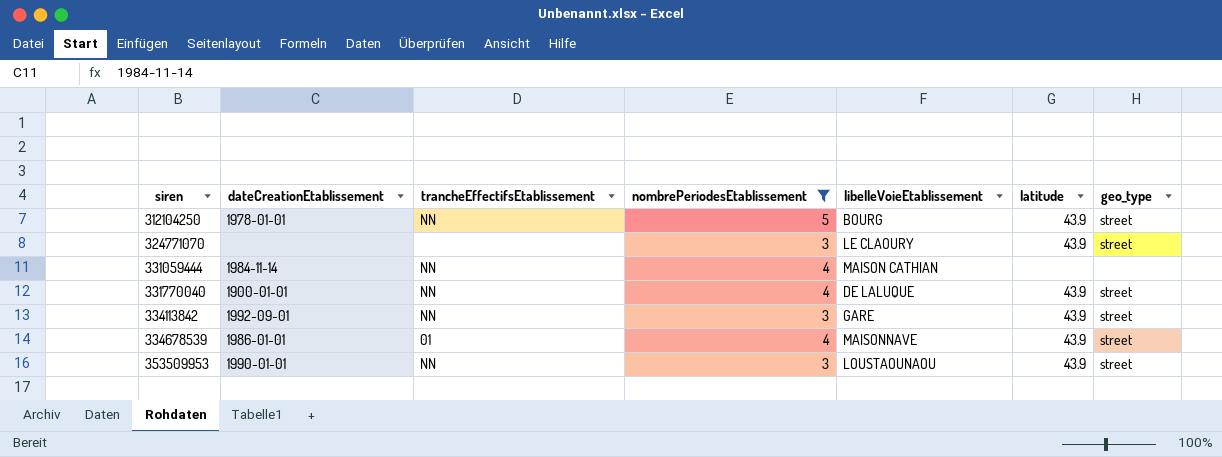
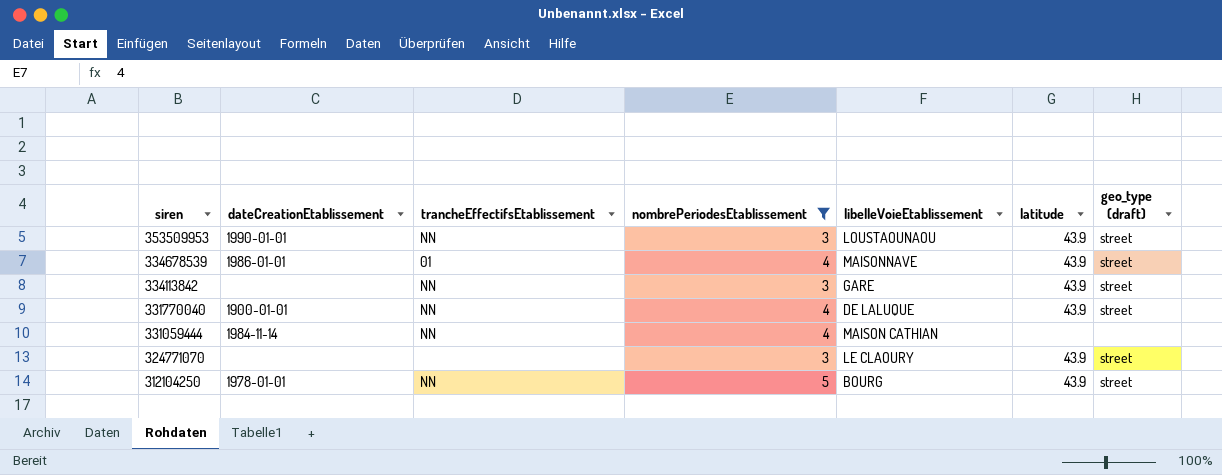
row order: siren ascending -> siren descending
column name: geo_type -> geo_type (draft)
334113842 | dateCreationEtablissement: 1992-09-01 -> none

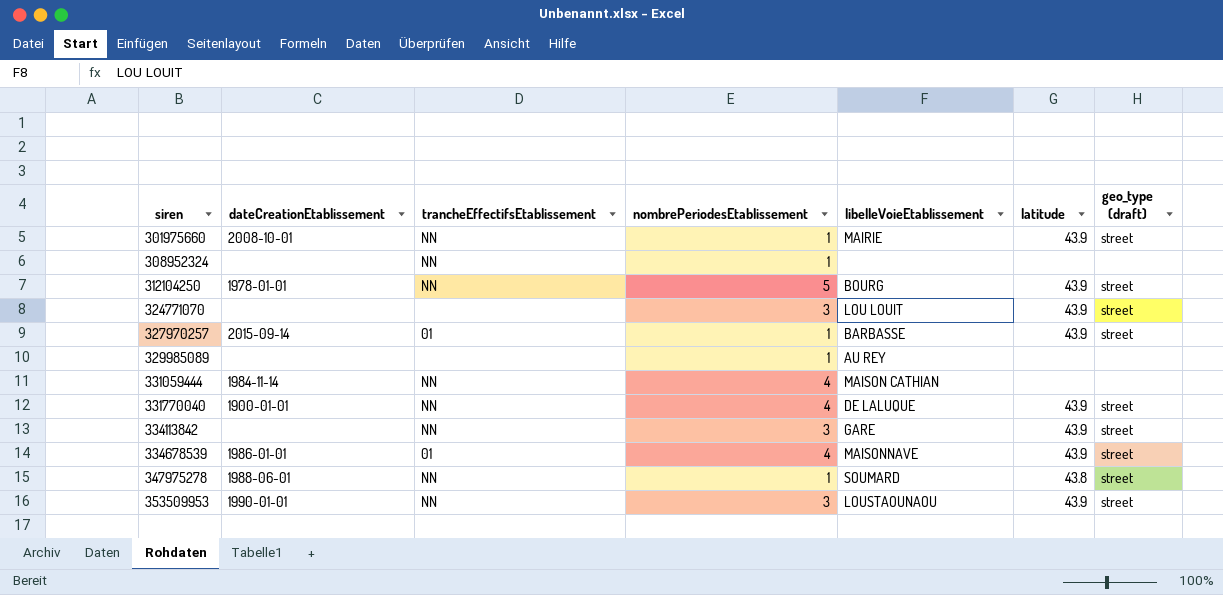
filter: nombrePeriodesEtablissement != 1 -> none
row order: siren descending -> siren ascending
324771070 | libelleVoieEtablissement: LE CLAOURY -> LOU LOUIT

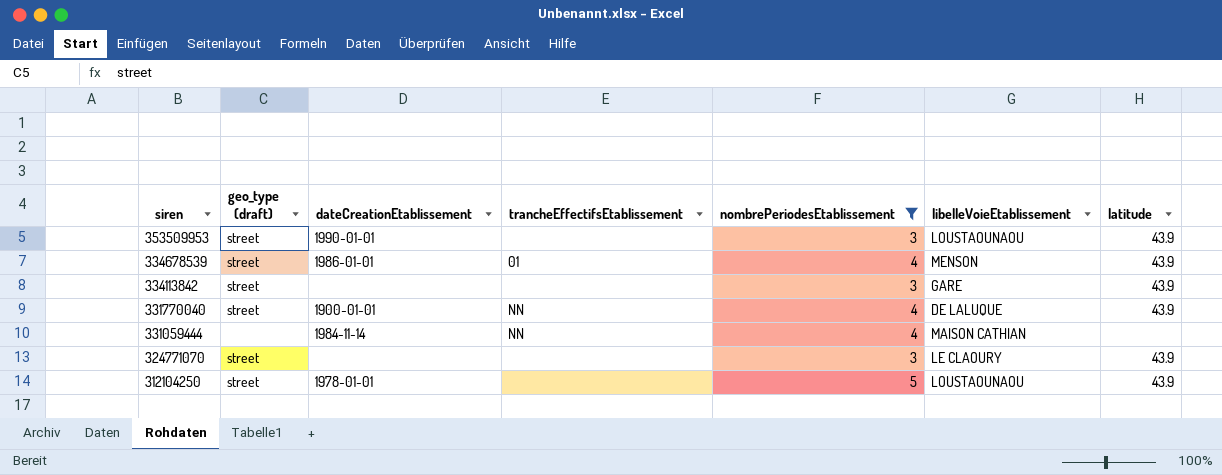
filter: none -> nombrePeriodesEtablissement != 1
row order: siren ascending -> siren descending
column geo_type (draft) | position: 7 -> 2
353509953 | trancheEffectifsEtablissement: NN -> none
334678539 | libelleVoieEtablissement: MAISONNAVE -> MENSON
334113842 | trancheEffectifsEtablissement: NN -> none
324771070 | libelleVoieEtablissement: LOU LOUIT -> LE CLAOURY
312104250 | trancheEffectifsEtablissement: NN -> none
312104250 | libelleVoieEtablissement: BOURG -> LOUSTAOUNAOU

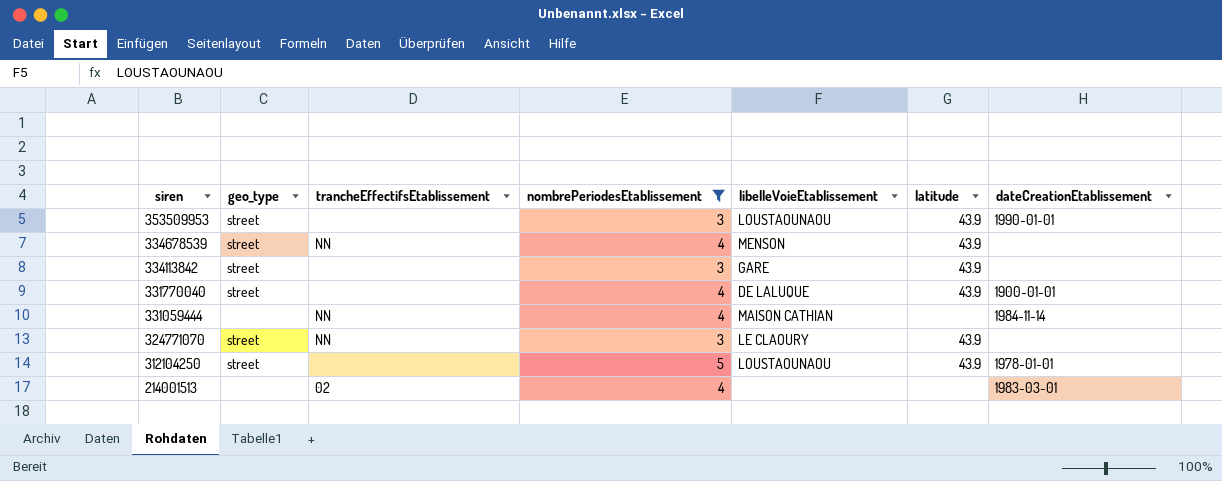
column name: geo_type (draft) -> geo_type
column dateCreationEtablissement | position: 3 -> 7
334678539 | trancheEffectifsEtablissement: 01 -> NN
334678539 | dateCreationEtablissement: 1986-01-01 -> none
331770040 | trancheEffectifsEtablissement: NN -> none
324771070 | trancheEffectifsEtablissement: none -> NN
row 214001513: none -> none | 02 | 4 | none | none | 1983-03-01

